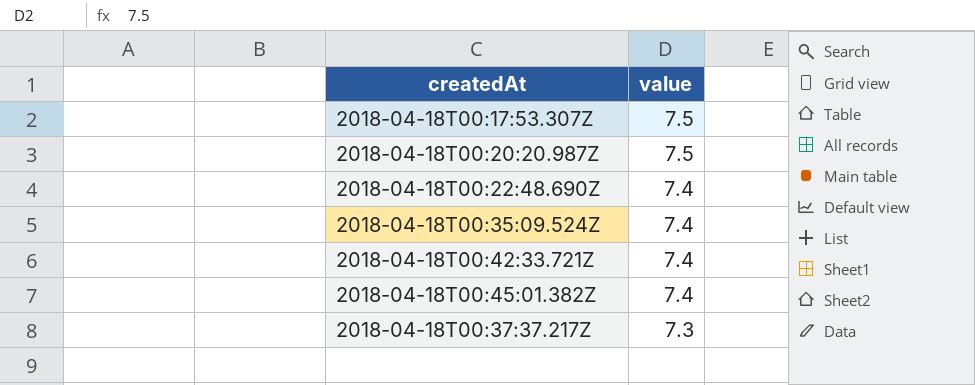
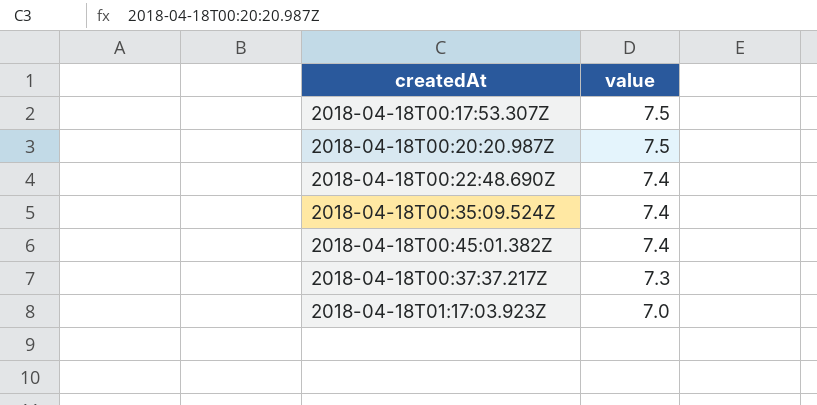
row 2018-04-18T00:42:33.721Z: 7.4 -> none
row 2018-04-18T01:17:03.923Z: none -> 7.0

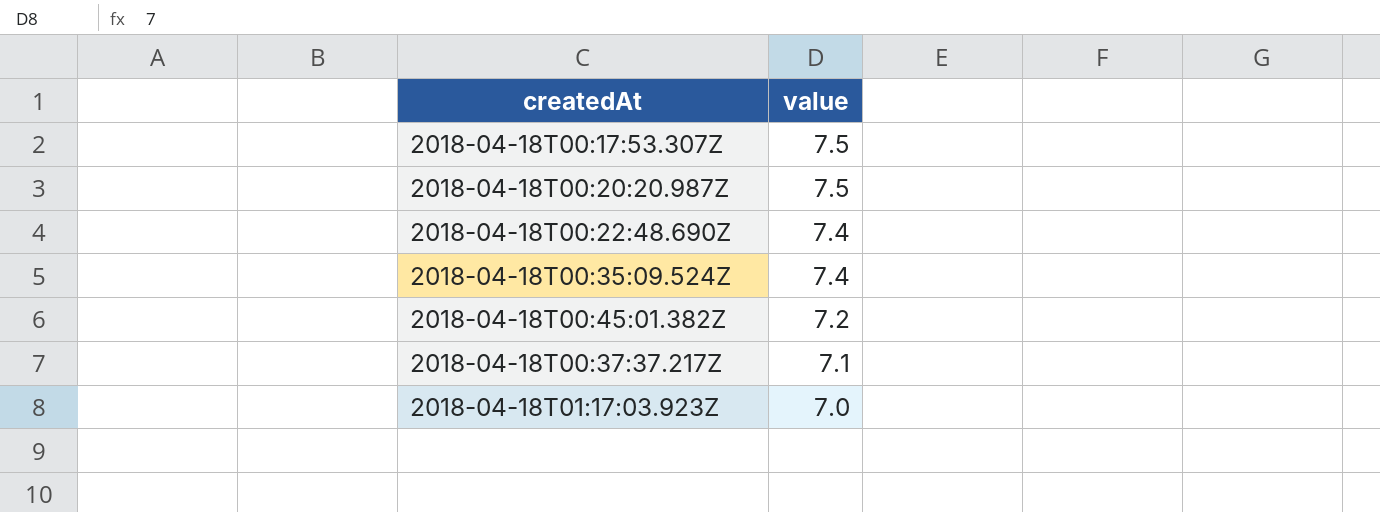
2018-04-18T00:45:01.382Z | value: 7.4 -> 7.2
2018-04-18T00:37:37.217Z | value: 7.3 -> 7.1

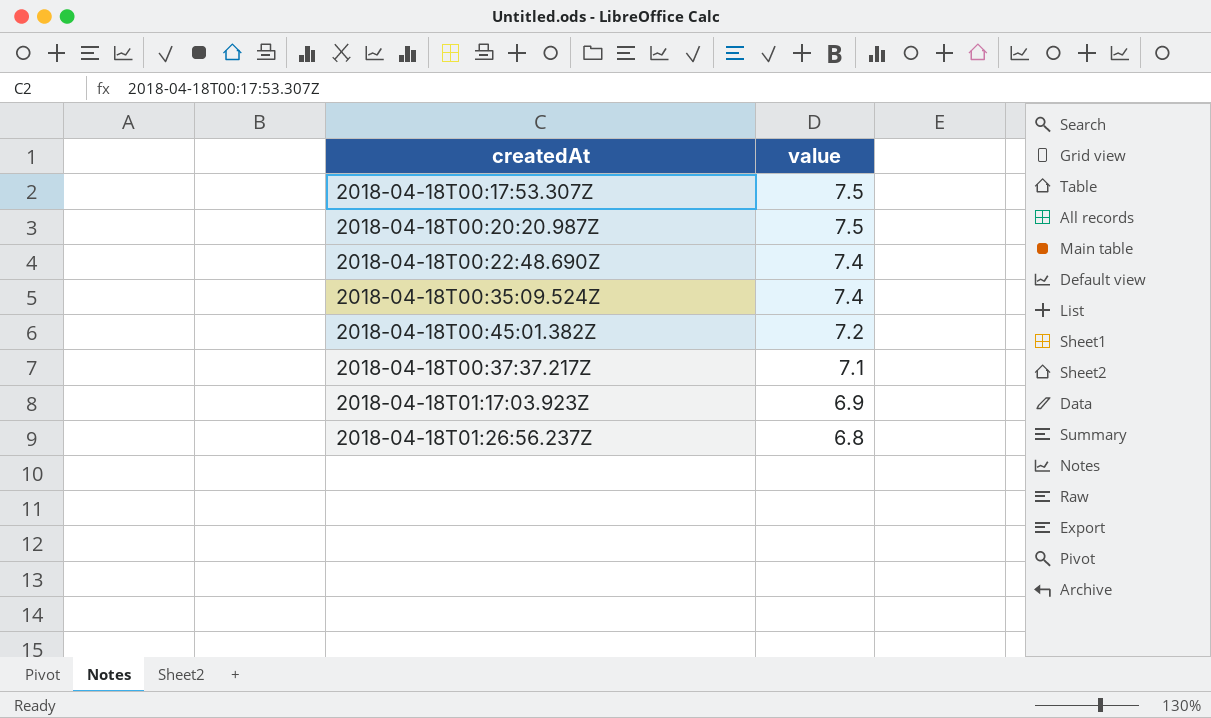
2018-04-18T01:17:03.923Z | value: 7.0 -> 6.9
row 2018-04-18T01:26:56.237Z: none -> 6.8

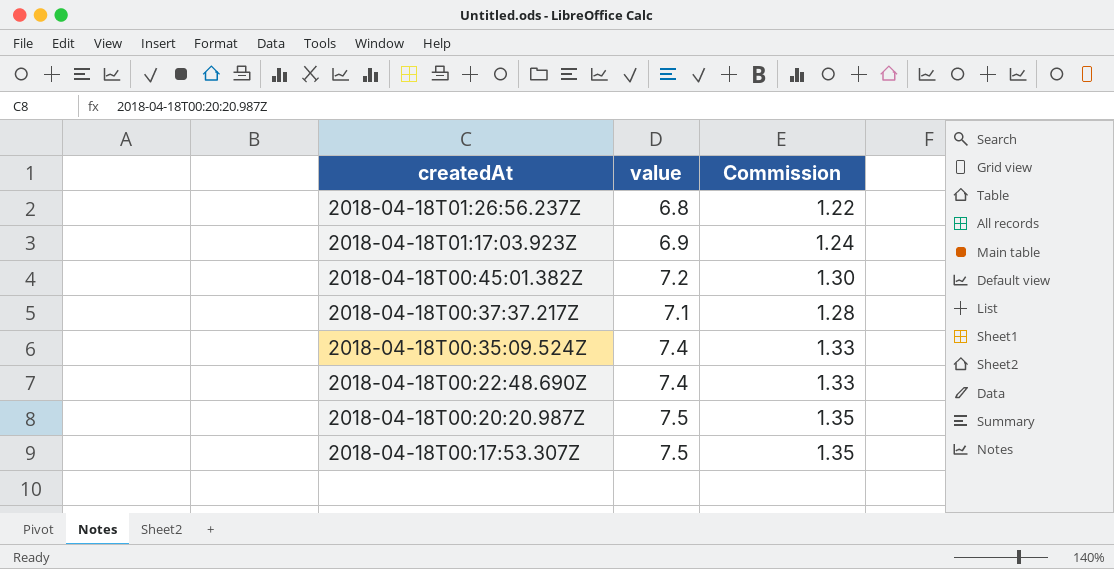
row order: value descending -> createdAt descending
column Commission | formula: none -> [value] * 0.18

